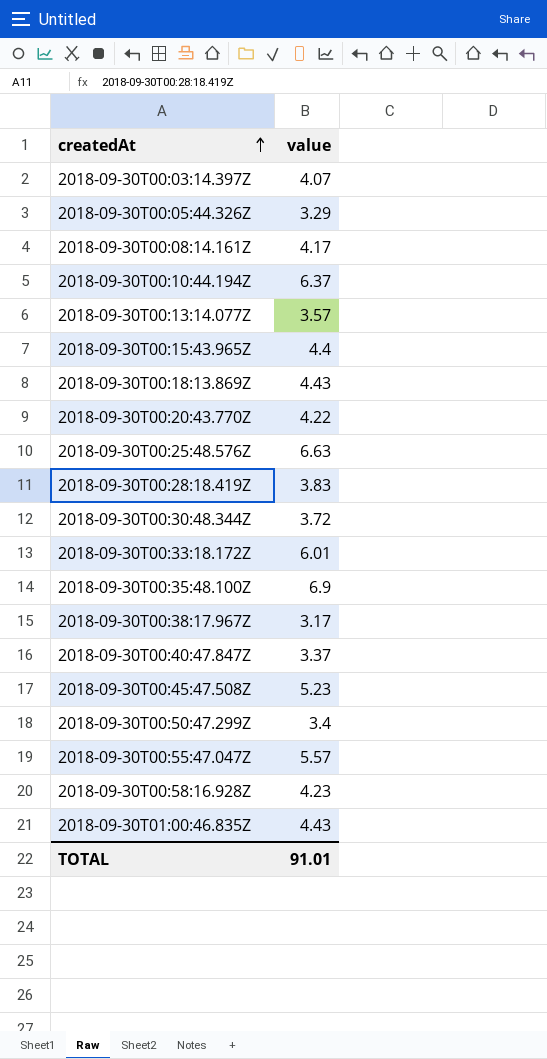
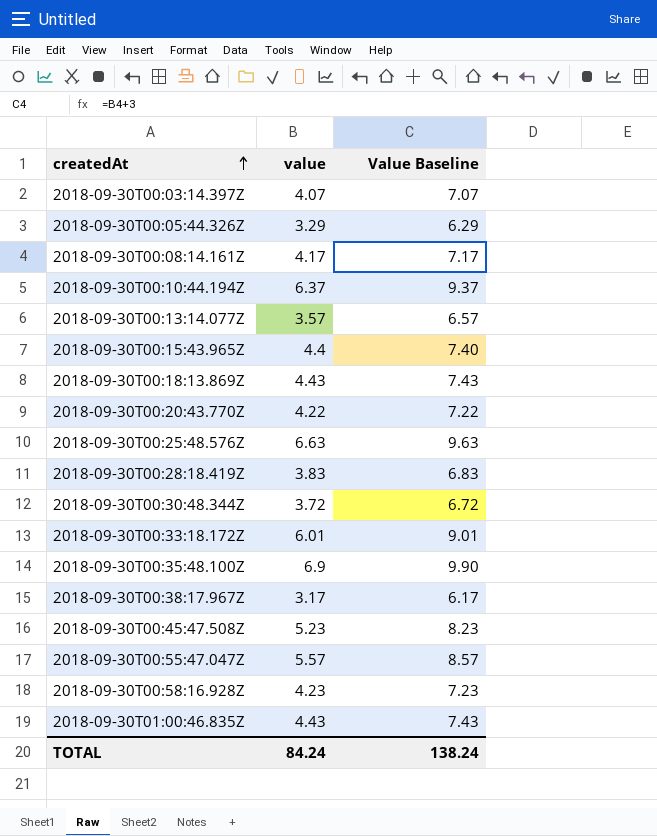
column Value Baseline | formula: none -> [value] + 3
row 2018-09-30T00:40:47.847Z: 3.37 -> none
row 2018-09-30T00:50:47.299Z: 3.4 -> none
TOTAL | value: 91.01 -> 84.24

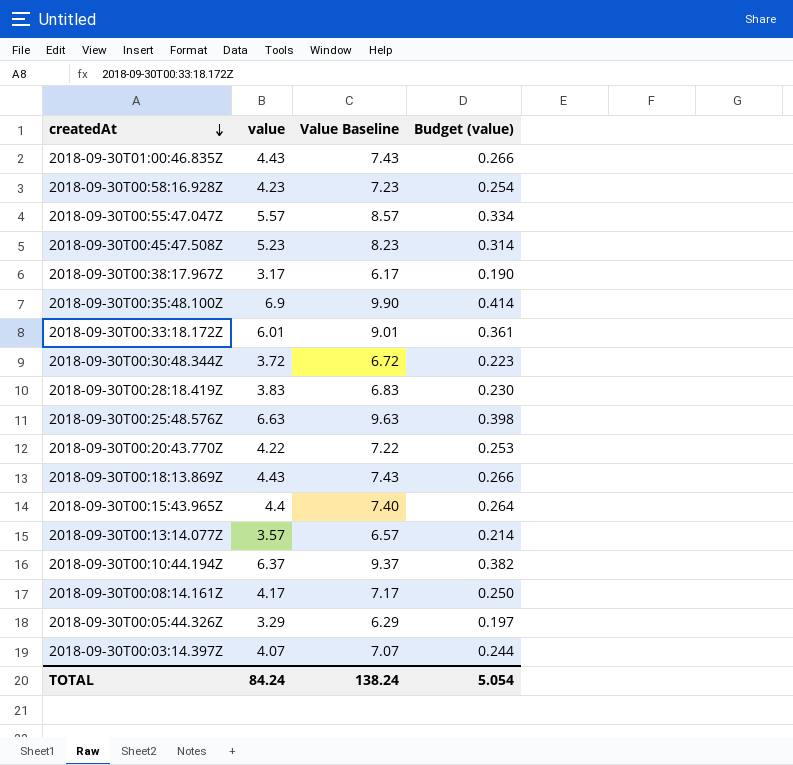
row order: createdAt ascending -> createdAt descending
column Budget (value) | formula: none -> [value] * 0.06

